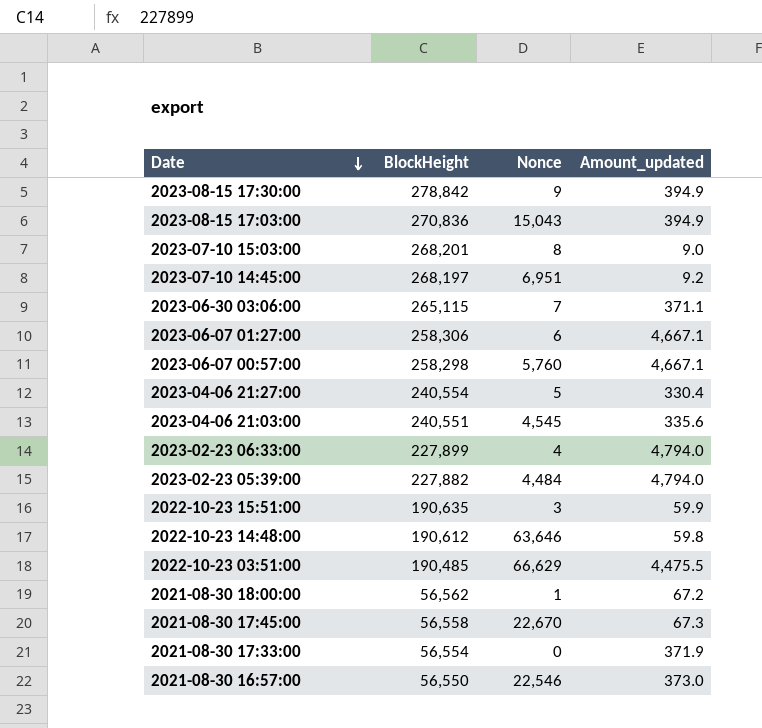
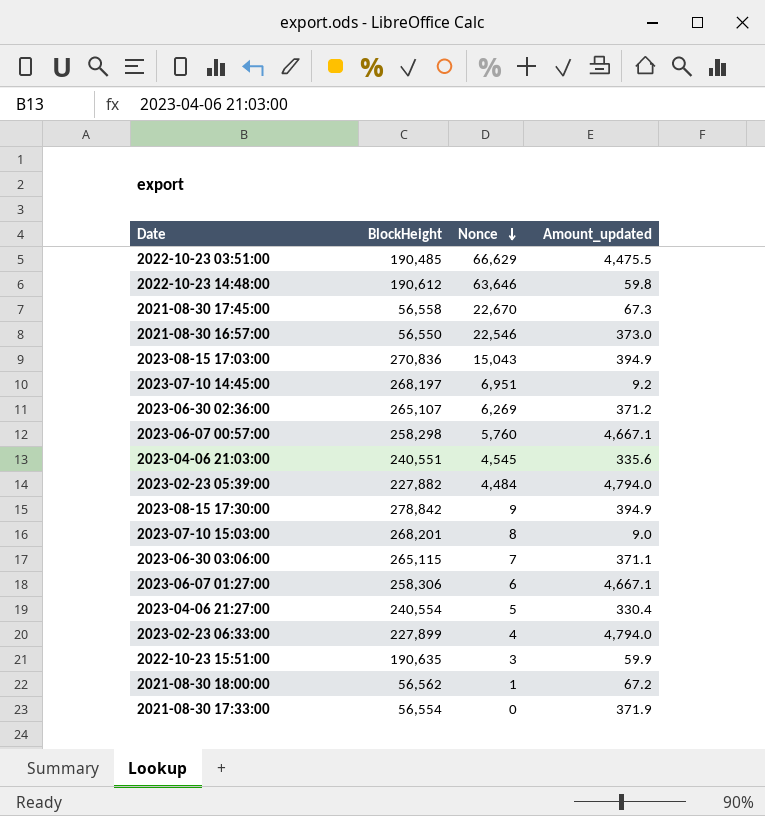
row order: Date descending -> Nonce descending
row 2023-06-30 02:36:00: none -> 265,107 | 6,269 | 371.2

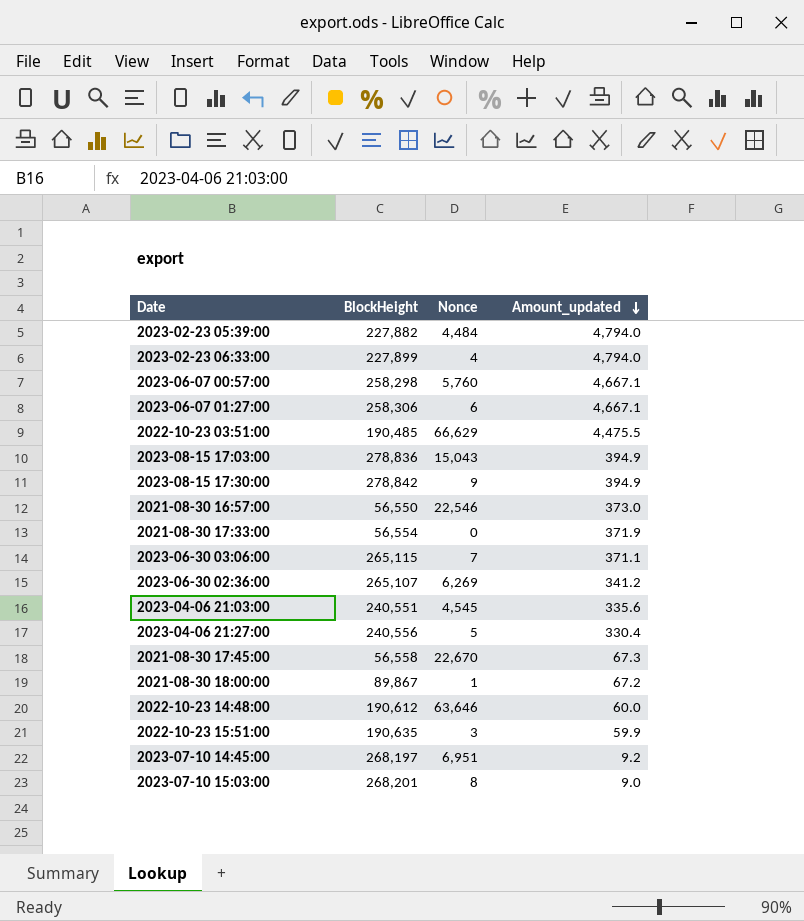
row order: Nonce descending -> Amount_updated descending
2023-08-15 17:03:00 | BlockHeight: 270,836 -> 278,836
2023-06-30 02:36:00 | Amount_updated: 371.2 -> 341.2
2023-04-06 21:27:00 | BlockHeight: 240,554 -> 240,556
2021-08-30 18:00:00 | BlockHeight: 56,562 -> 89,867
2022-10-23 14:48:00 | Amount_updated: 59.8 -> 60.0

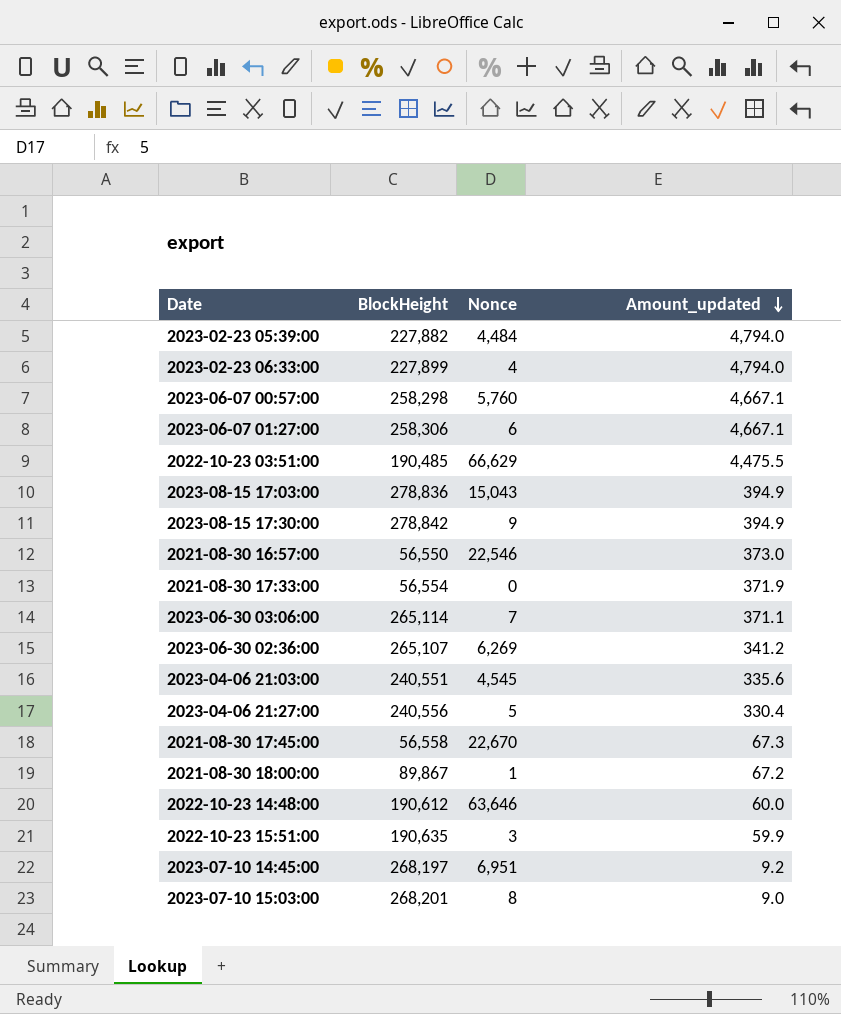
2023-06-30 03:06:00 | BlockHeight: 265,115 -> 265,114

